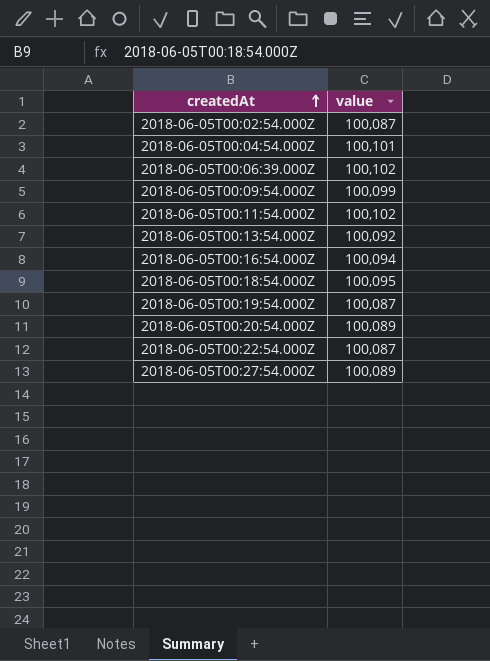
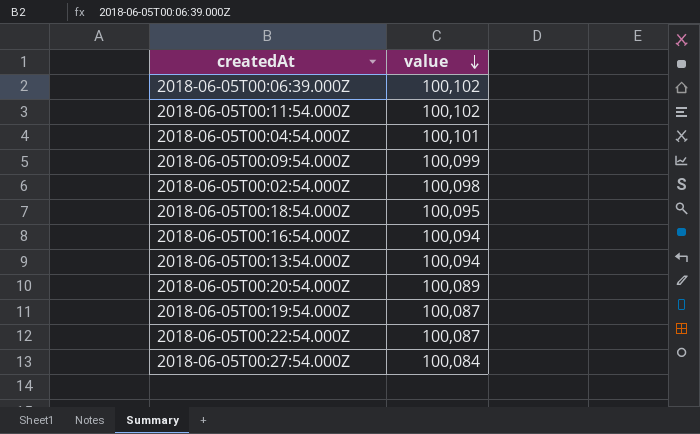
row order: createdAt ascending -> value descending
2018-06-05T00:02:54.000Z | value: 100,087 -> 100,098
2018-06-05T00:13:54.000Z | value: 100,092 -> 100,094
2018-06-05T00:27:54.000Z | value: 100,089 -> 100,084

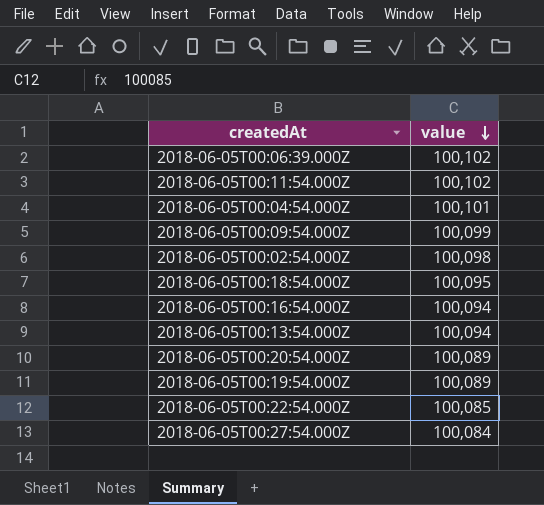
2018-06-05T00:19:54.000Z | value: 100,087 -> 100,089
2018-06-05T00:22:54.000Z | value: 100,087 -> 100,085

